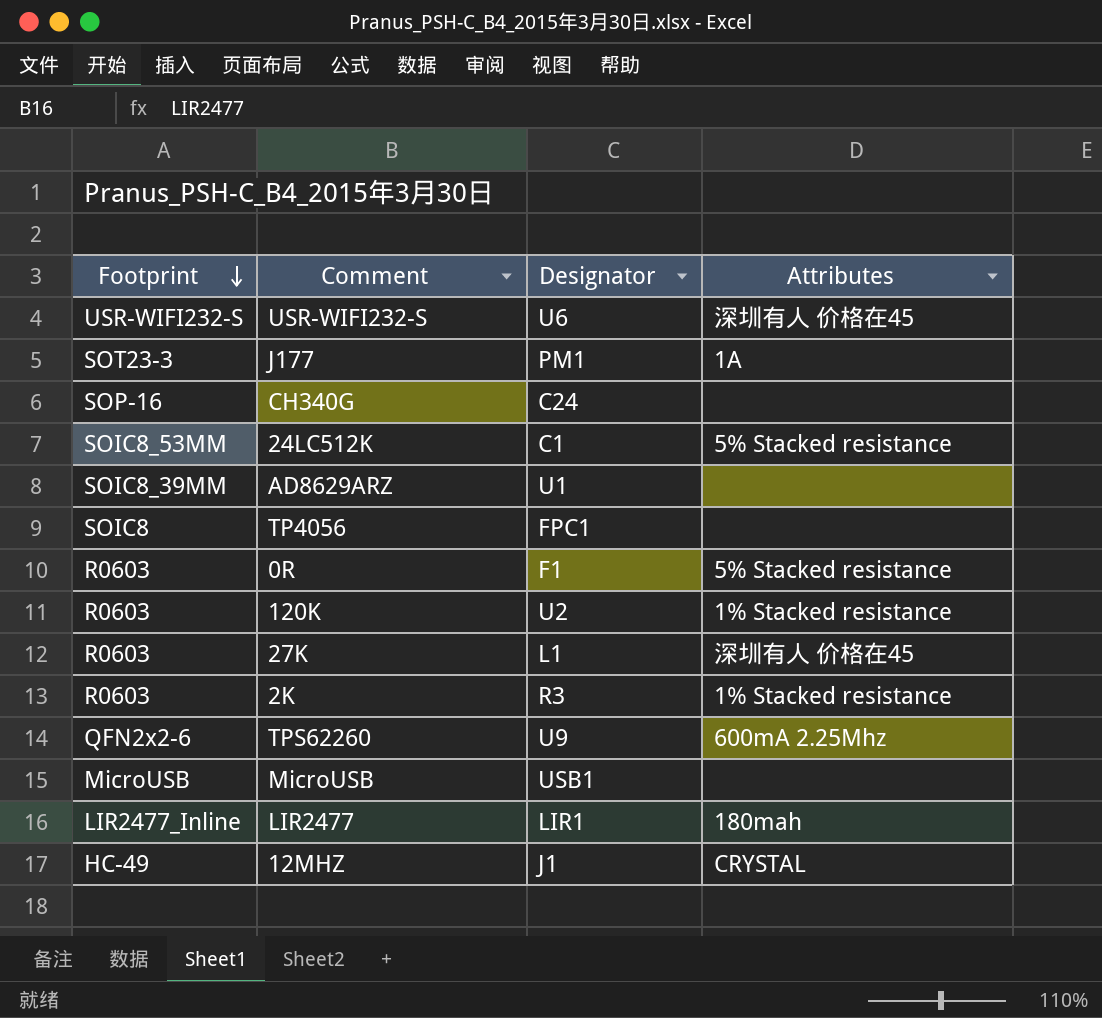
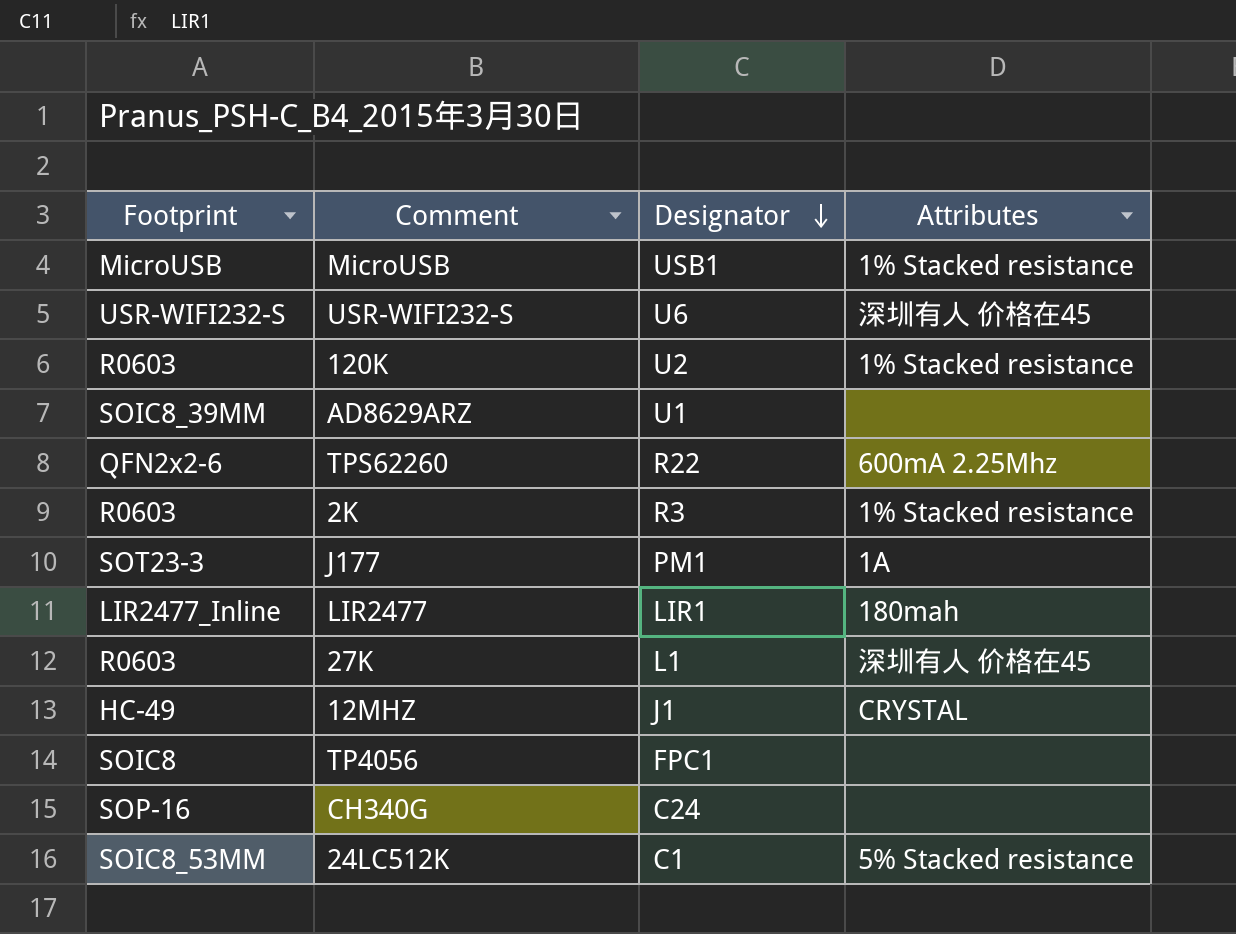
row order: Footprint descending -> Designator descending
row 0R: R0603 | F1 | 5% Stacked resistance -> none
MicroUSB | Attributes: none -> 1% Stacked resistance
TPS62260 | Designator: U9 -> R22

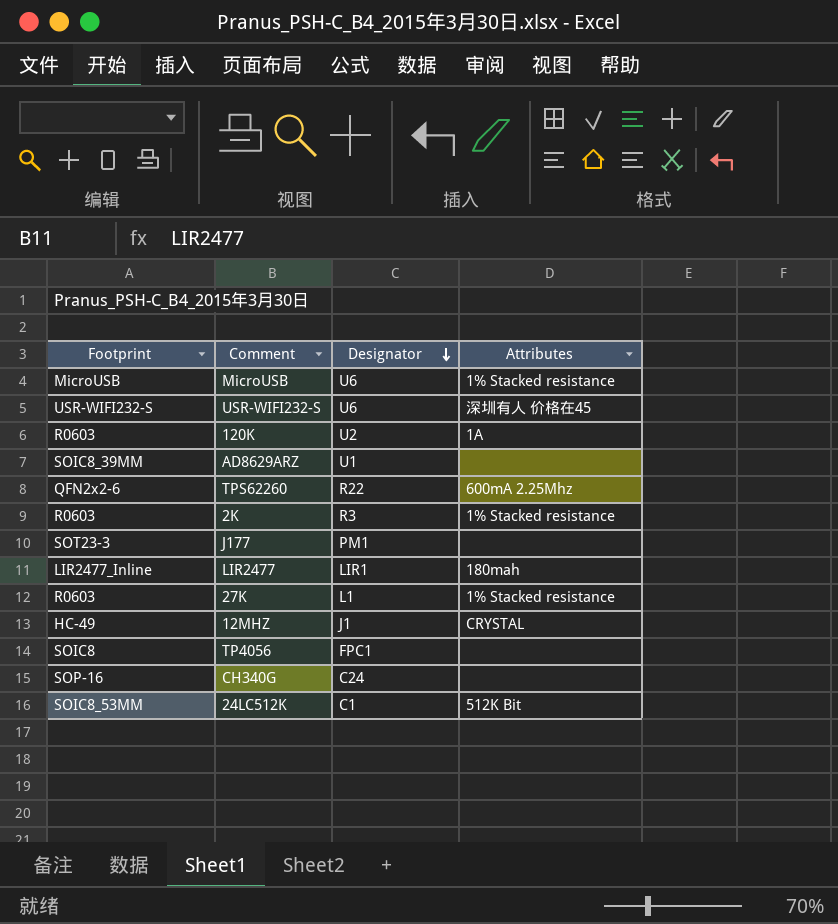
MicroUSB | Designator: USB1 -> U6
120K | Attributes: 1% Stacked resistance -> 1A
J177 | Attributes: 1A -> none
27K | Attributes: 深圳有人 价格在45 -> 1% Stacked resistance
24LC512K | Attributes: 5% Stacked resistance -> 512K Bit

